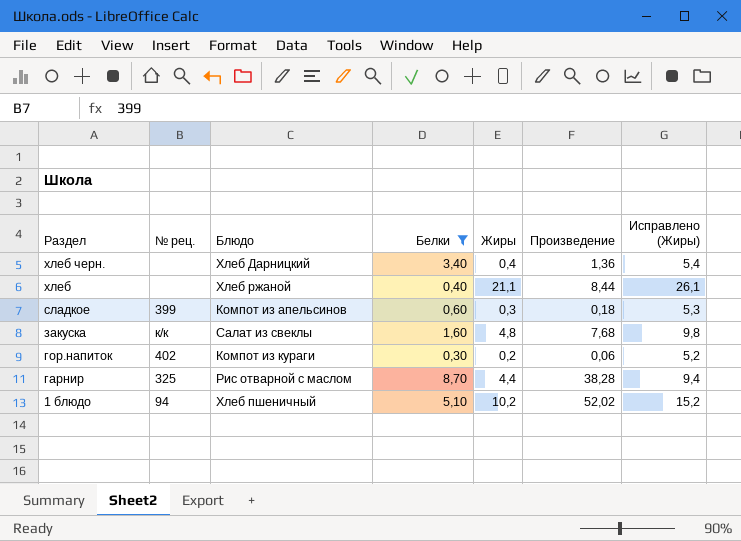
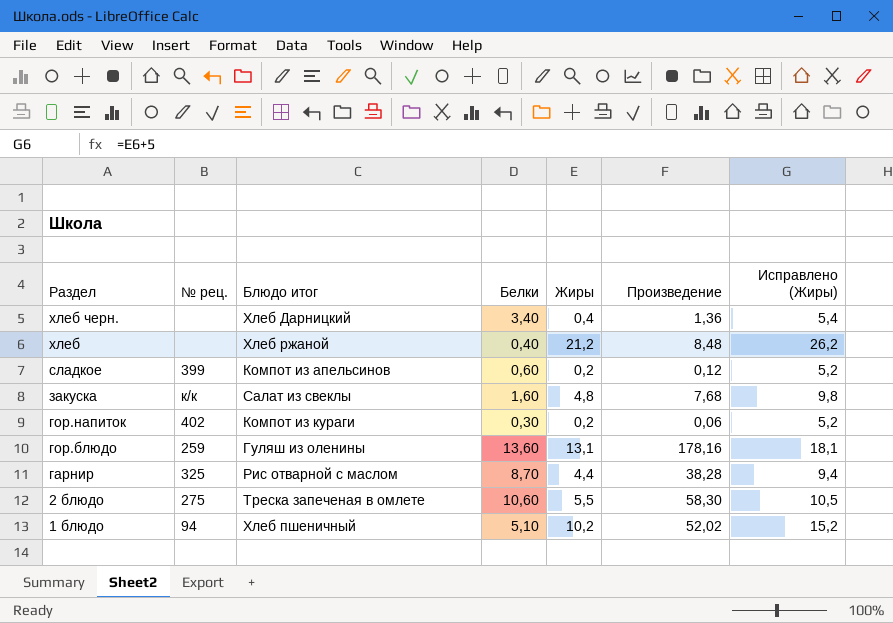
filter: Белки <= 8,70 -> none
column name: Блюдо -> Блюдо итог
хлеб | Жиры: 21,1 -> 21,2
хлеб | Произведение: 8,44 -> 8,48
хлеб | Исправлено (Жиры): 26,1 -> 26,2
сладкое | Жиры: 0,3 -> 0,2
сладкое | Произведение: 0,18 -> 0,12
сладкое | Исправлено (Жиры): 5,3 -> 5,2

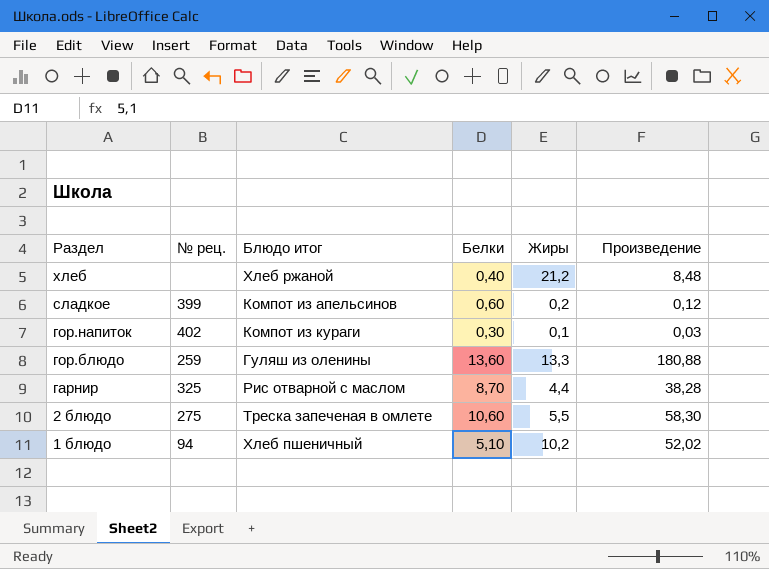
column Исправлено (Жиры) | formula: [Жиры] + 5 -> none
row хлеб черн.: none | Хлеб Дарницкий | 3,40 | 0,4 | 1,36 | 5,4 -> none
row закуска: к/к | Салат из свеклы | 1,60 | 4,8 | 7,68 | 9,8 -> none
гор.напиток | Жиры: 0,2 -> 0,1
гор.напиток | Произведение: 0,06 -> 0,03
гор.блюдо | Жиры: 13,1 -> 13,3
гор.блюдо | Произведение: 178,16 -> 180,88

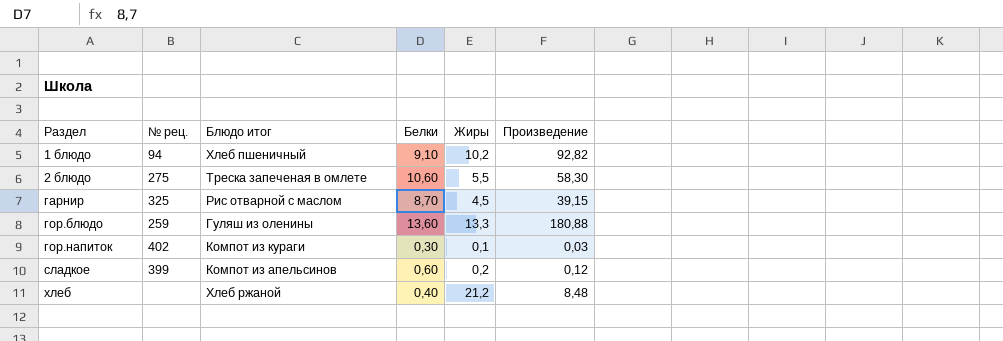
row order: Раздел descending -> Раздел ascending
1 блюдо | Белки: 5,10 -> 9,10
1 блюдо | Произведение: 52,02 -> 92,82
гарнир | Жиры: 4,4 -> 4,5
гарнир | Произведение: 38,28 -> 39,15

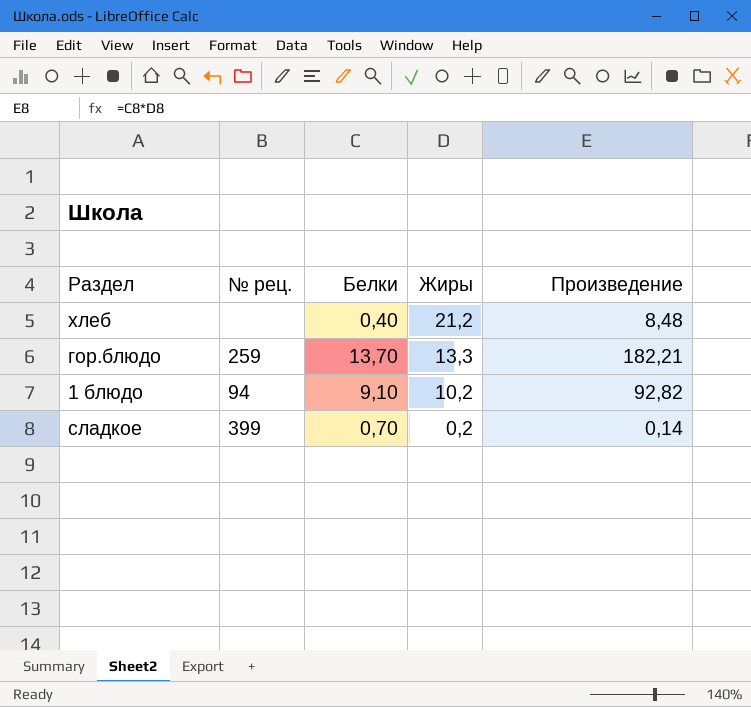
row order: Раздел ascending -> Жиры descending
column Блюдо итог | position: 3 -> none
row 2 блюдо: 275 | Треска запеченая в омлете | 10,60 | 5,5 | 58,30 -> none
row гарнир: 325 | Рис отварной с маслом | 8,70 | 4,5 | 39,15 -> none
row гор.напиток: 402 | Компот из кураги | 0,30 | 0,1 | 0,03 -> none
гор.блюдо | Белки: 13,60 -> 13,70
гор.блюдо | Произведение: 180,88 -> 182,21
сладкое | Белки: 0,60 -> 0,70
сладкое | Произведение: 0,12 -> 0,14

